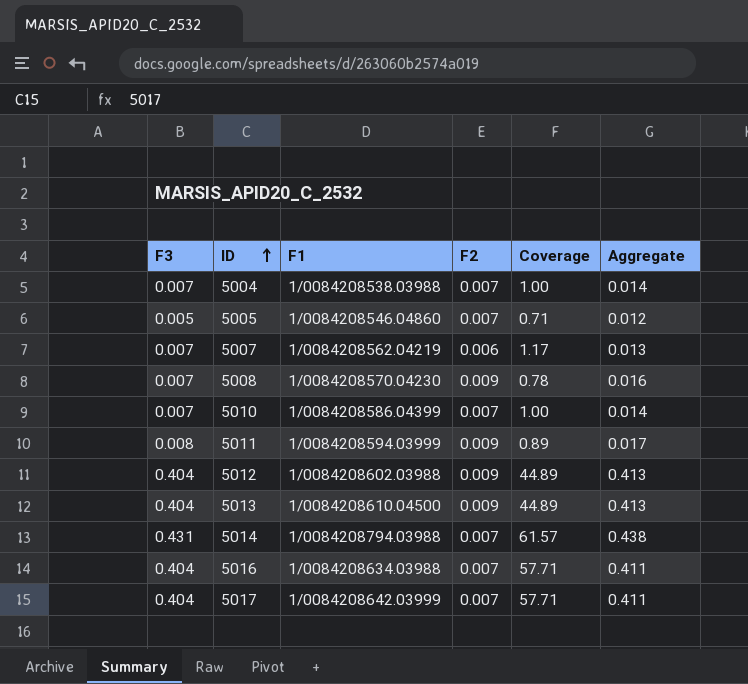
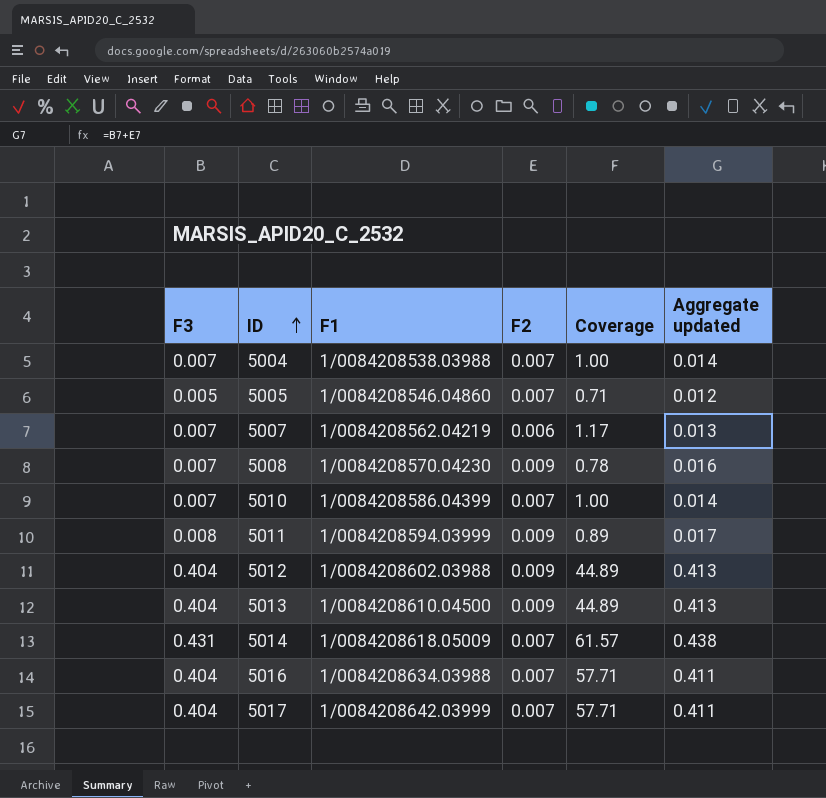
column name: Aggregate -> Aggregate updated
5014 | F1: 1/0084208794.03988 -> 1/0084208618.05009

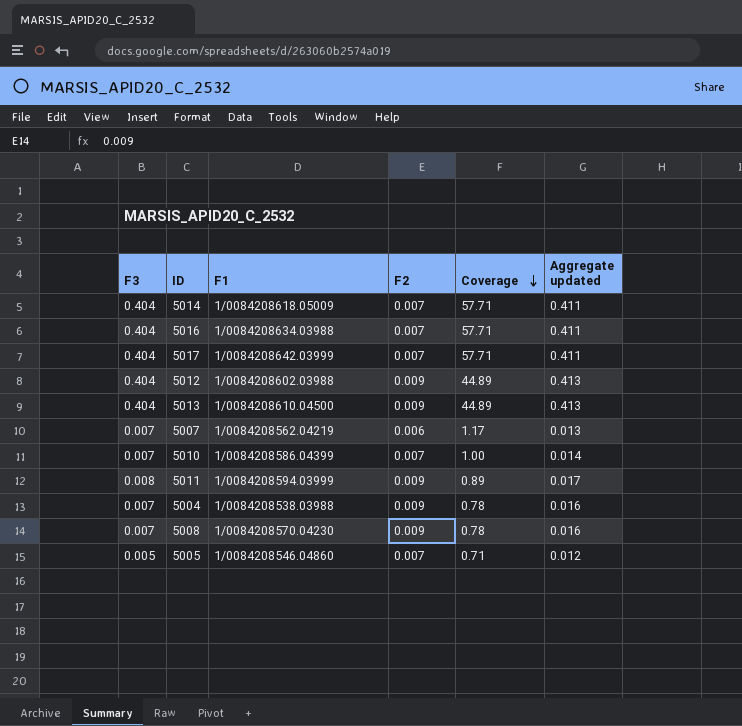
row order: ID ascending -> Coverage descending
5014 | F3: 0.431 -> 0.404
5014 | Coverage: 61.57 -> 57.71
5014 | Aggregate updated: 0.438 -> 0.411
5004 | F2: 0.007 -> 0.009
5004 | Coverage: 1.00 -> 0.78
5004 | Aggregate updated: 0.014 -> 0.016

